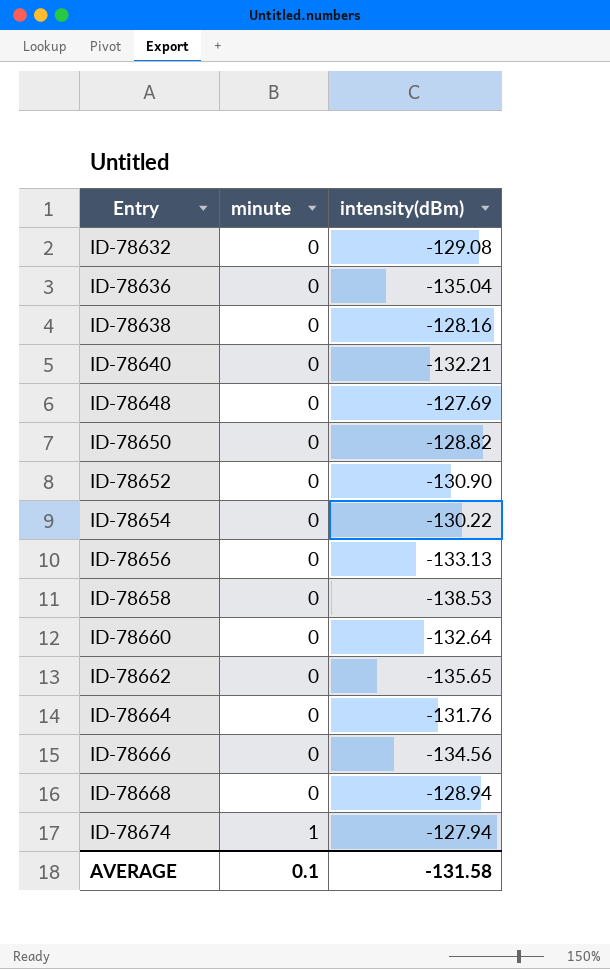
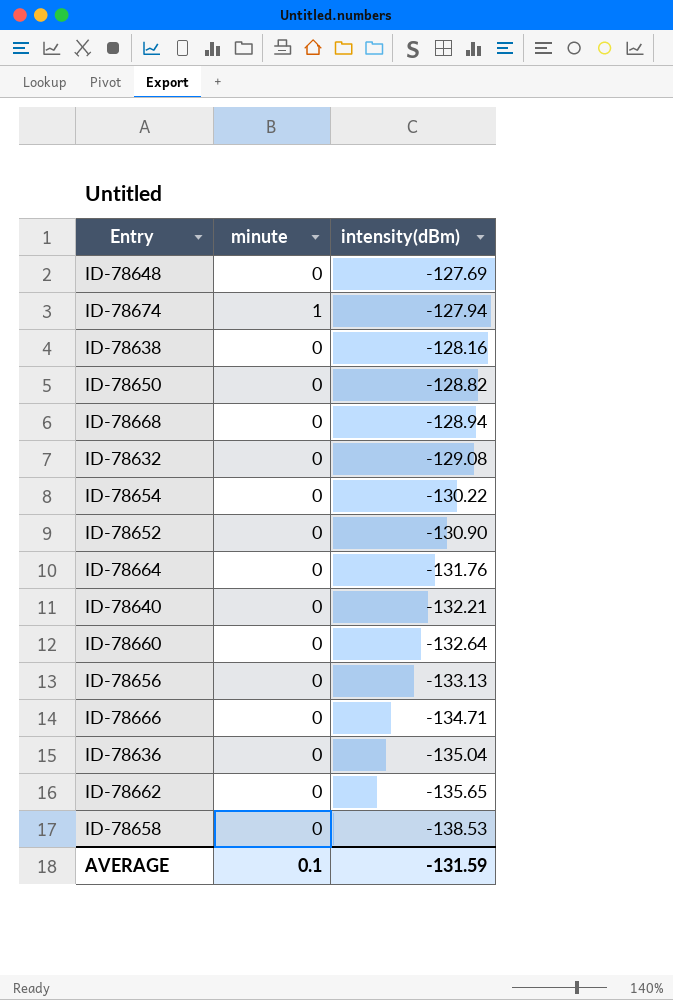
row order: Entry ascending -> intensity(dBm) descending
ID-78666 | intensity(dBm): -134.56 -> -134.71
AVERAGE | intensity(dBm): -131.58 -> -131.59

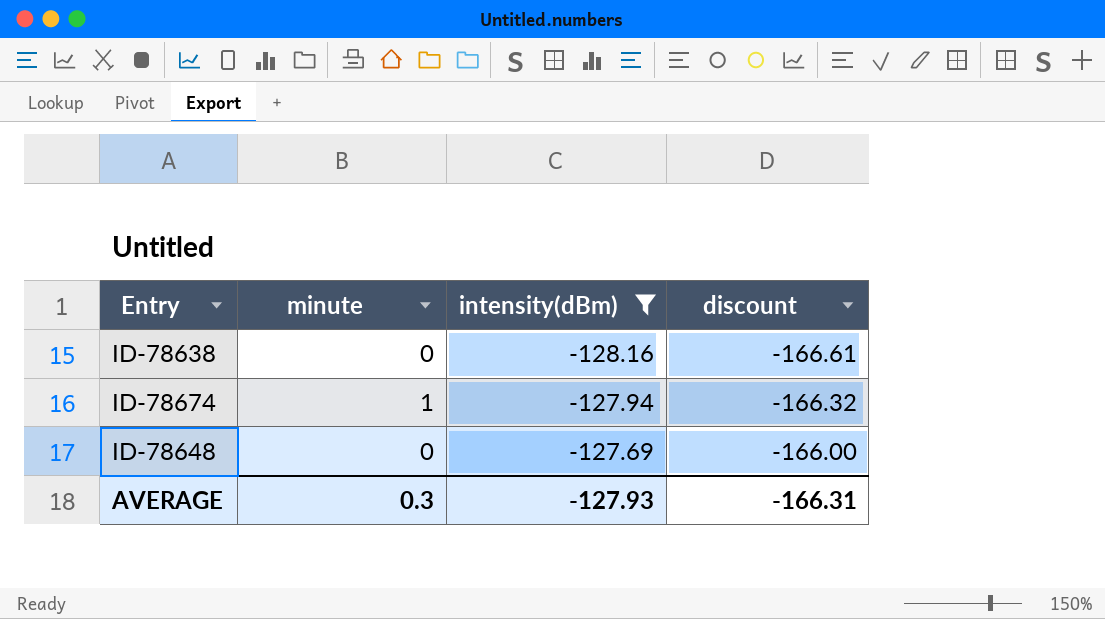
filter: none -> intensity(dBm) >= -128.16
row order: intensity(dBm) descending -> intensity(dBm) ascending
column discount | formula: none -> [intensity(dBm)] * 1.3
AVERAGE | minute: 0.1 -> 0.3
AVERAGE | intensity(dBm): -131.59 -> -127.93

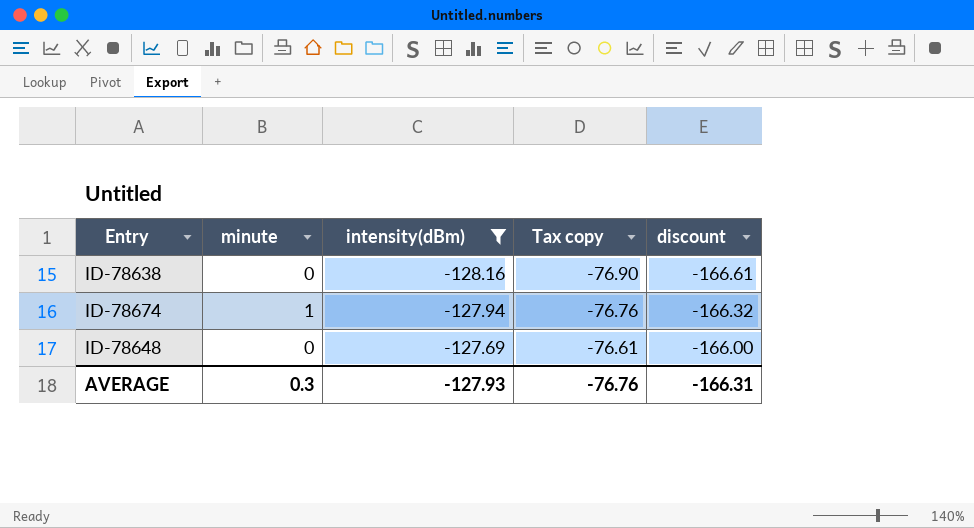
column Tax copy | formula: none -> [intensity(dBm)] * 0.6

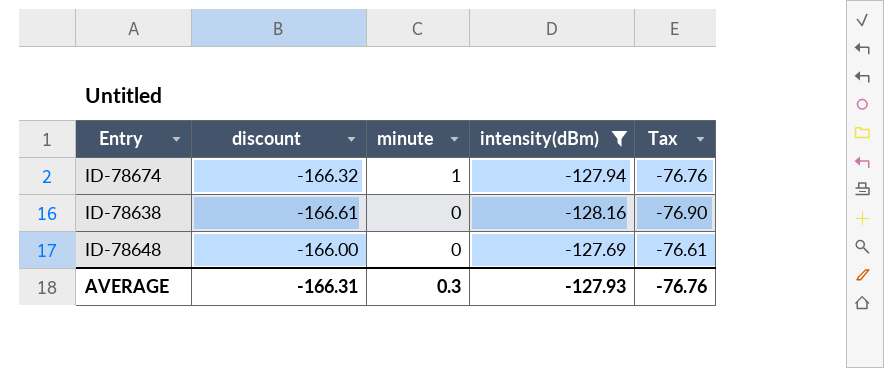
row order: intensity(dBm) ascending -> minute descending
column discount | position: 5 -> 2
column name: Tax copy -> Tax

